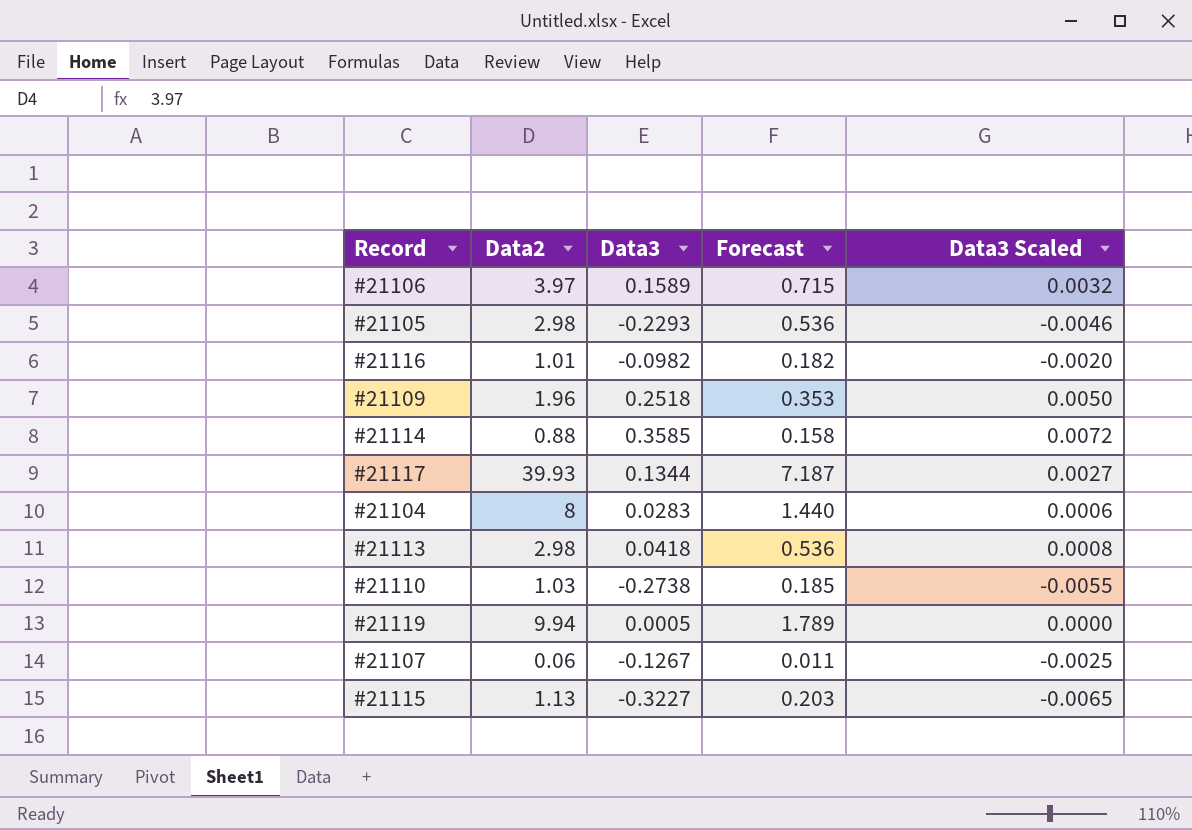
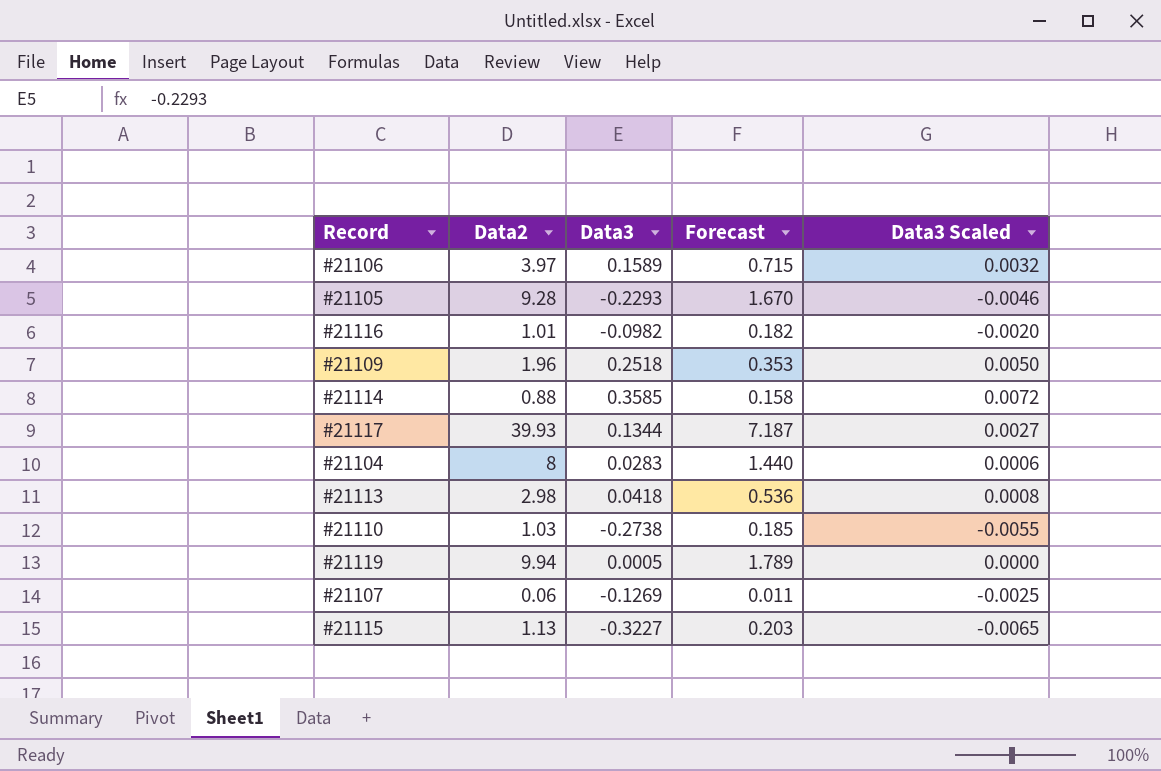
#21105 | Data2: 2.98 -> 9.28
#21105 | Forecast: 0.536 -> 1.670
#21107 | Data3: -0.1267 -> -0.1269

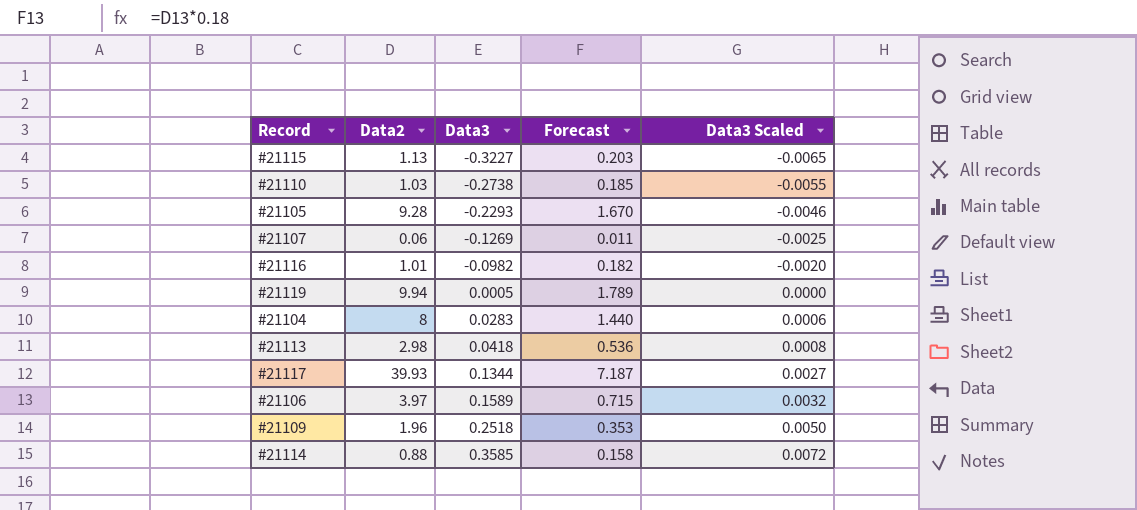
row order: none -> Data3 ascending

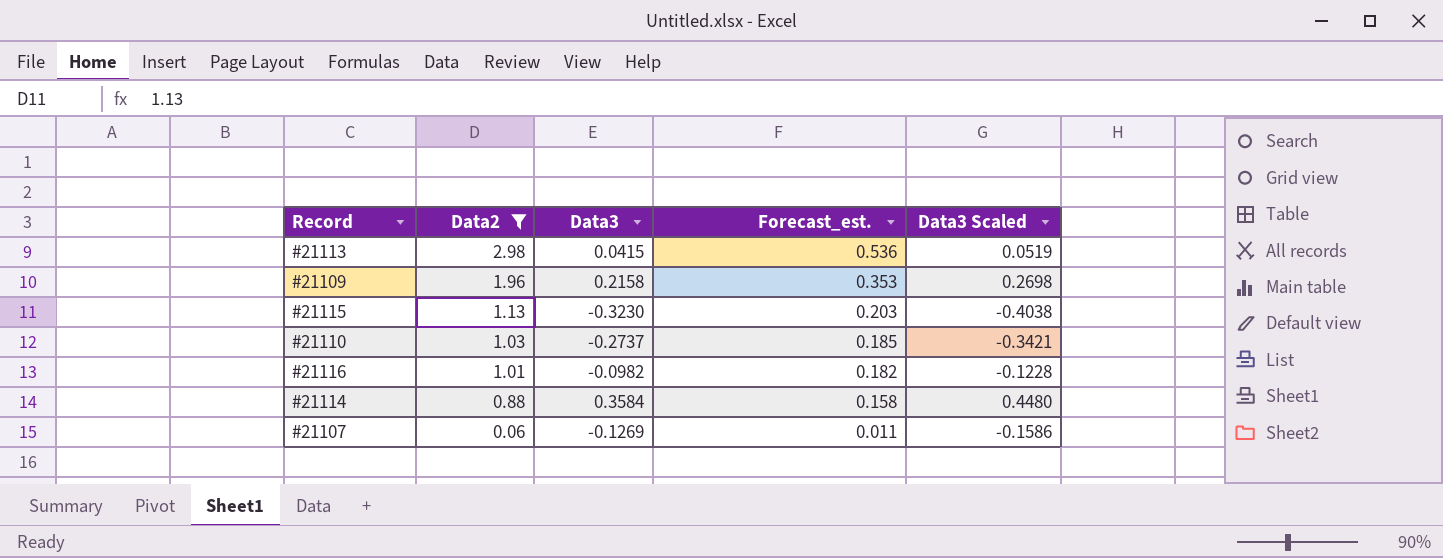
filter: none -> Data2 <= 2.98
row order: Data3 ascending -> Data2 descending
column name: Forecast -> Forecast_est.
column Data3 Scaled | formula: [Data3] * 0.02 -> [Data3] * 1.25
#21113 | Data3: 0.0418 -> 0.0415
#21109 | Data3: 0.2518 -> 0.2158
#21115 | Data3: -0.3227 -> -0.3230
#21110 | Data3: -0.2738 -> -0.2737
#21114 | Data3: 0.3585 -> 0.3584

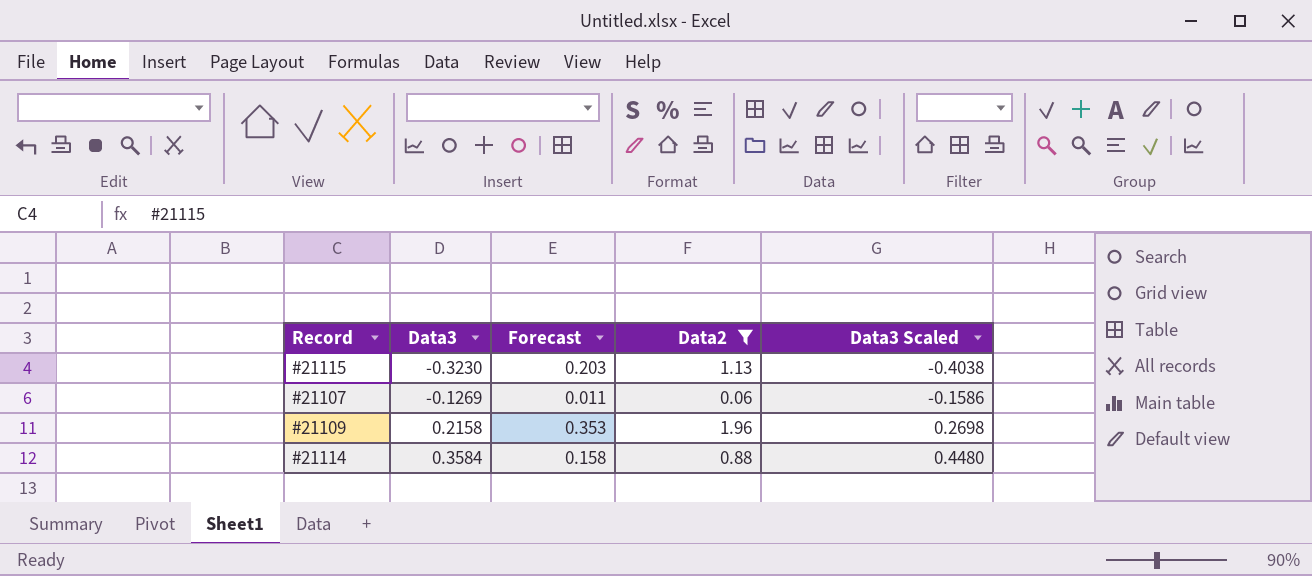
row order: Data2 descending -> Data3 ascending
column name: Forecast_est. -> Forecast
column Data2 | position: 2 -> 4
row #21113: 2.98 | 0.0415 | 0.536 | 0.0519 -> none
row #21110: 1.03 | -0.2737 | 0.185 | -0.3421 -> none
row #21116: 1.01 | -0.0982 | 0.182 | -0.1228 -> none

